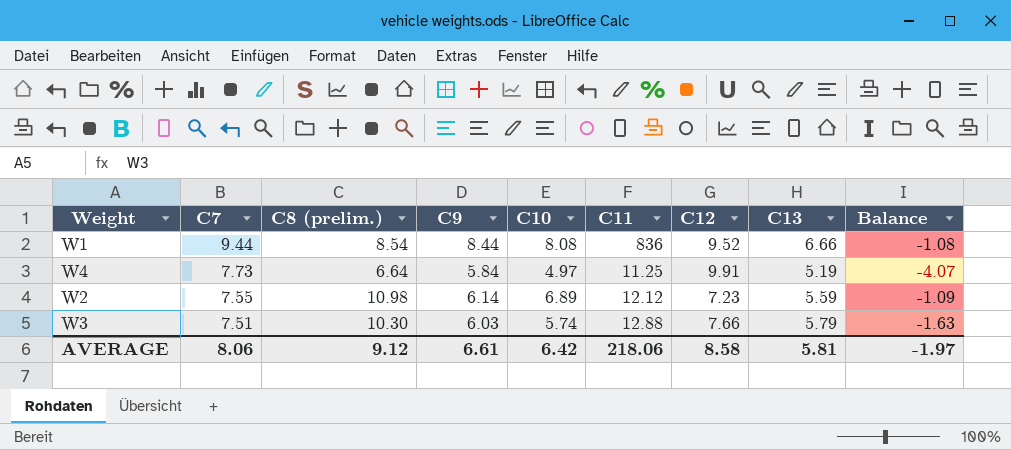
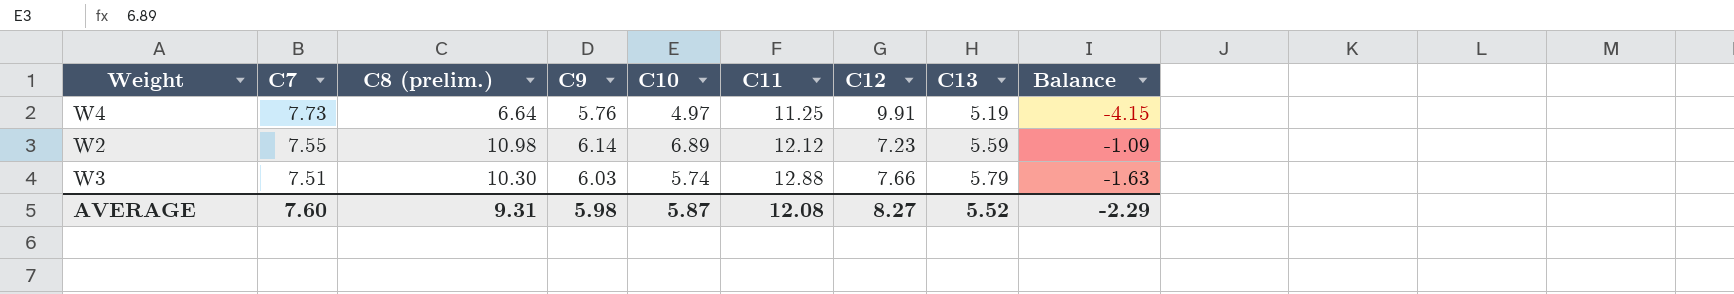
row W1: 9.44 | 8.54 | 8.44 | 8.08 | 836 | 9.52 | 6.66 | -1.08 -> none
W4 | C9: 5.84 -> 5.76
W4 | Balance: -4.07 -> -4.15
AVERAGE | C7: 8.06 -> 7.60
AVERAGE | C8 (prelim.): 9.12 -> 9.31
AVERAGE | C9: 6.61 -> 5.98
AVERAGE | C10: 6.42 -> 5.87
AVERAGE | C11: 218.06 -> 12.08
AVERAGE | C12: 8.58 -> 8.27
AVERAGE | C13: 5.81 -> 5.52
AVERAGE | Balance: -1.97 -> -2.29

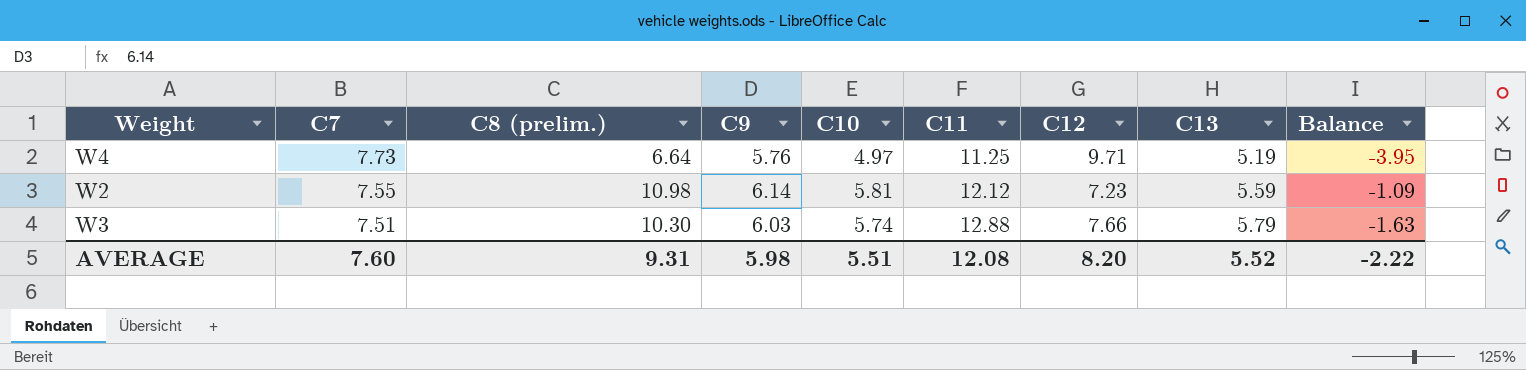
W4 | C12: 9.91 -> 9.71
W4 | Balance: -4.15 -> -3.95
W2 | C10: 6.89 -> 5.81
AVERAGE | C10: 5.87 -> 5.51
AVERAGE | C12: 8.27 -> 8.20
AVERAGE | Balance: -2.29 -> -2.22

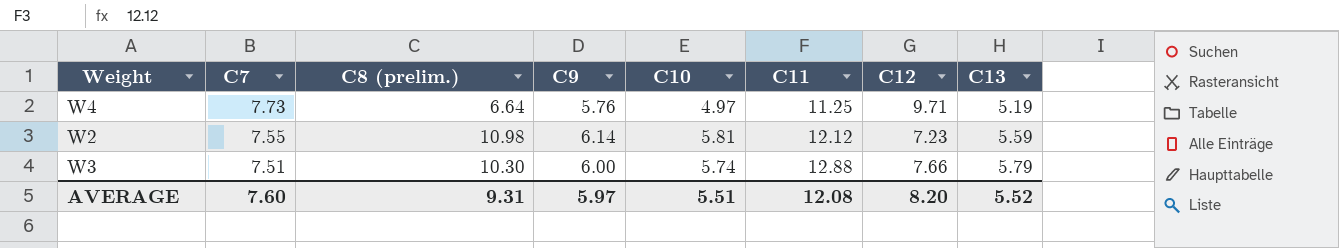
column Balance | formula: [C9] - [C12] -> none
W3 | C9: 6.03 -> 6.00
AVERAGE | C9: 5.98 -> 5.97

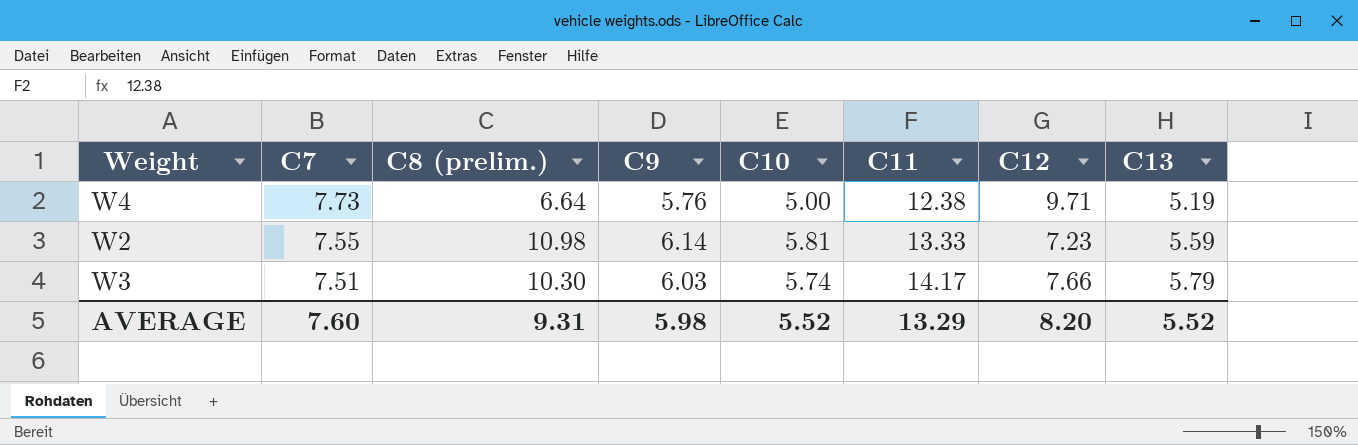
W4 | C10: 4.97 -> 5.00
W4 | C11: 11.25 -> 12.38
W2 | C11: 12.12 -> 13.33
W3 | C9: 6.00 -> 6.03
W3 | C11: 12.88 -> 14.17
AVERAGE | C9: 5.97 -> 5.98
AVERAGE | C10: 5.51 -> 5.52
AVERAGE | C11: 12.08 -> 13.29

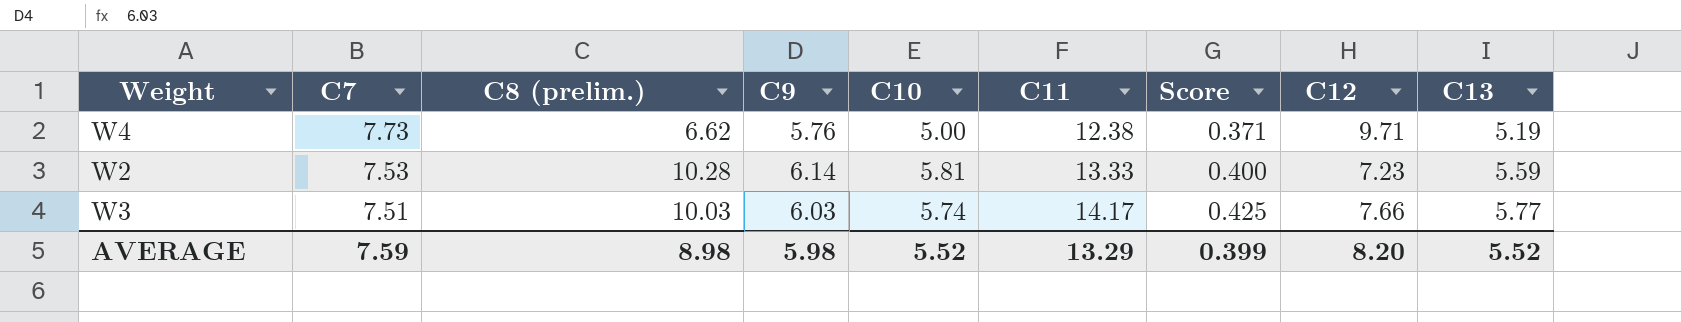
column Score | formula: none -> [C11] * 0.03
W4 | C8 (prelim.): 6.64 -> 6.62
W2 | C7: 7.55 -> 7.53
W2 | C8 (prelim.): 10.98 -> 10.28
W3 | C8 (prelim.): 10.30 -> 10.03
W3 | C13: 5.79 -> 5.77
AVERAGE | C7: 7.60 -> 7.59
AVERAGE | C8 (prelim.): 9.31 -> 8.98

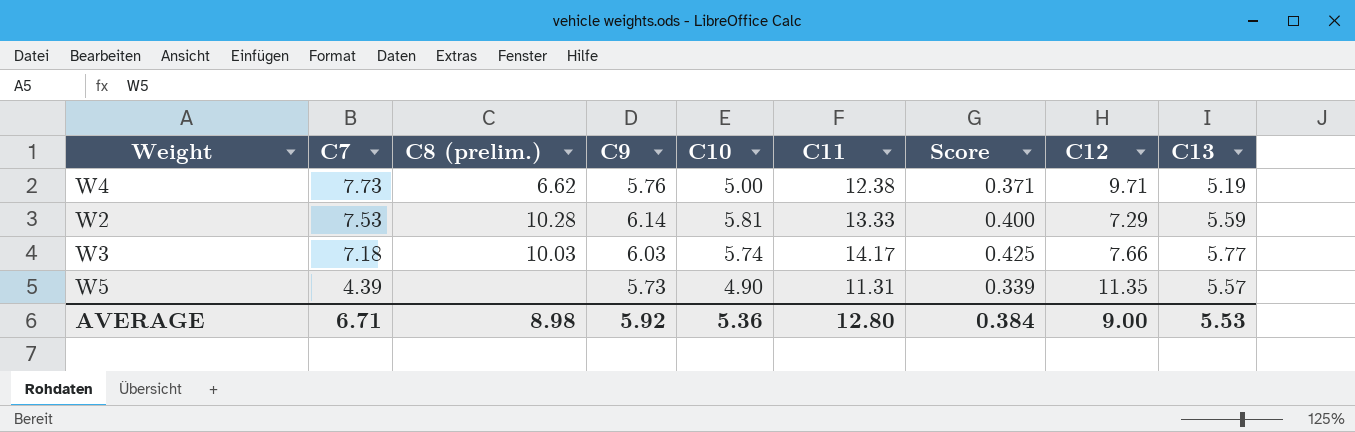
W2 | C12: 7.23 -> 7.29
W3 | C7: 7.51 -> 7.18
row W5: none -> 4.39 | none | 5.73 | 4.90 | 11.31 | 0.339 | 11.35 | 5.57
AVERAGE | C7: 7.59 -> 6.71
AVERAGE | C9: 5.98 -> 5.92
AVERAGE | C10: 5.52 -> 5.36
AVERAGE | C11: 13.29 -> 12.80
AVERAGE | Score: 0.399 -> 0.384
AVERAGE | C12: 8.20 -> 9.00
AVERAGE | C13: 5.52 -> 5.53

